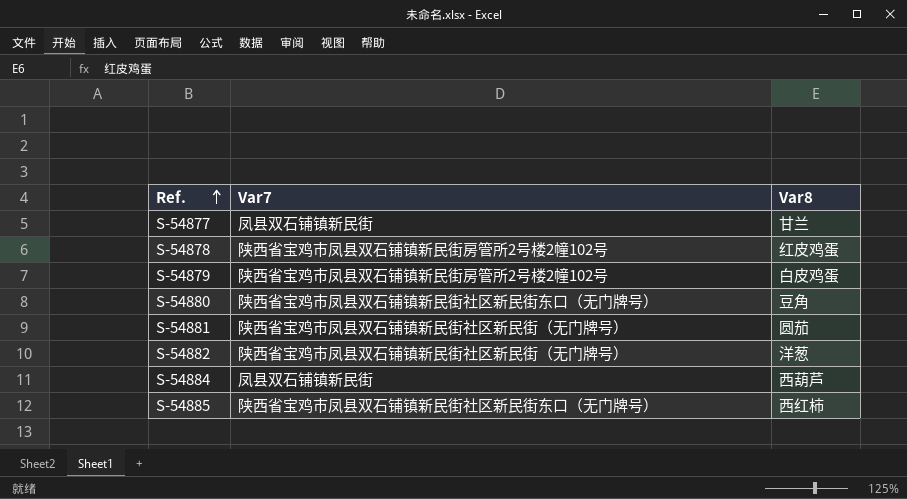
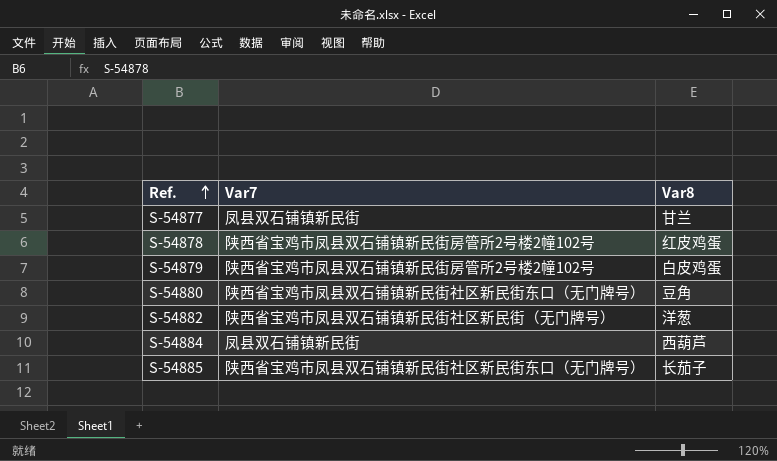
row S-54881: 陕西省宝鸡市凤县双石铺镇新民街社区新民街（无门牌号） | 圆茄 -> none
S-54885 | Var8: 西红柿 -> 长茄子

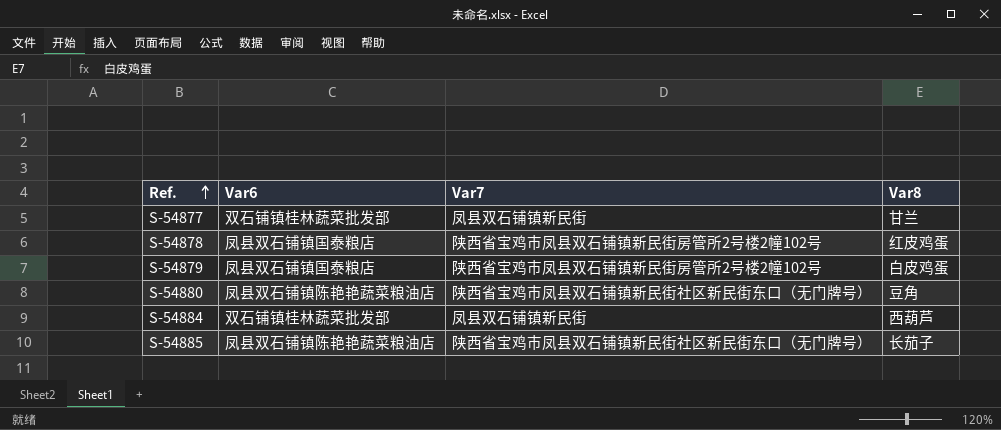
column Var6 | position: none -> 2
row S-54882: 陕西省宝鸡市凤县双石铺镇新民街社区新民街（无门牌号） | 洋葱 -> none

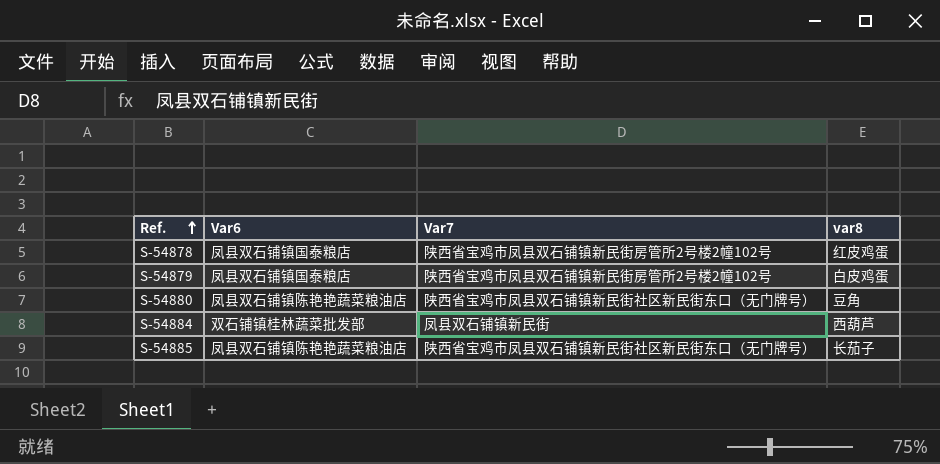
column name: Var8 -> var8
row S-54877: 双石铺镇桂林蔬菜批发部 | 凤县双石铺镇新民街 | 甘兰 -> none

